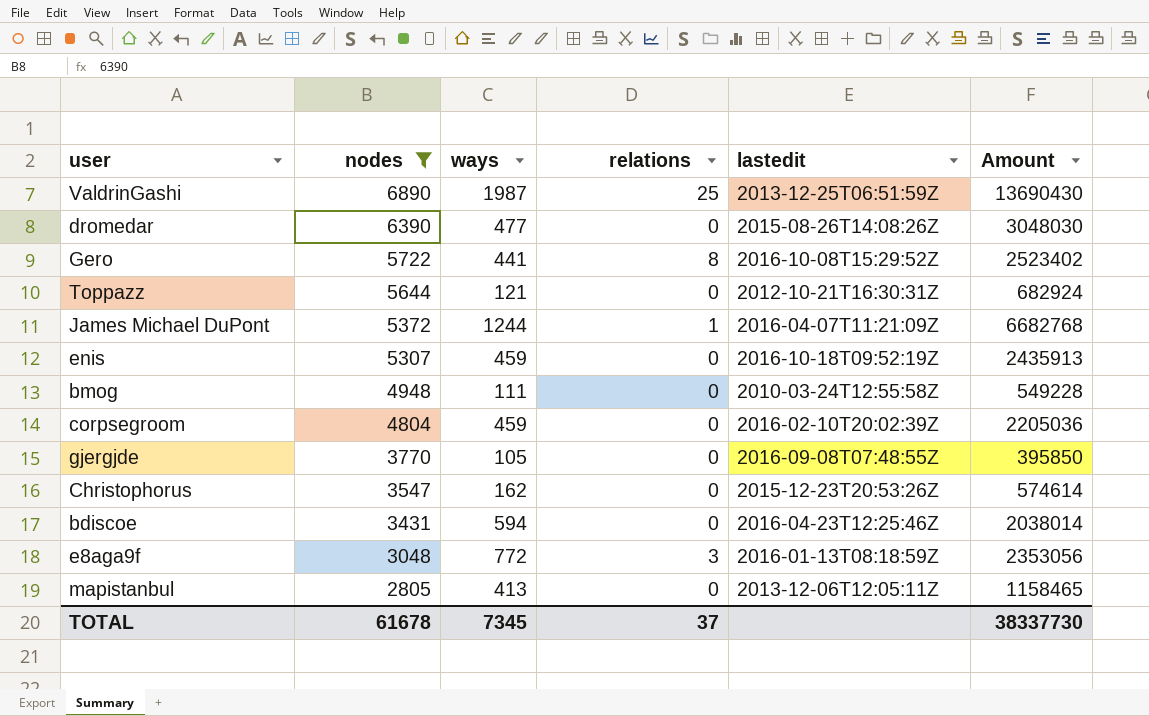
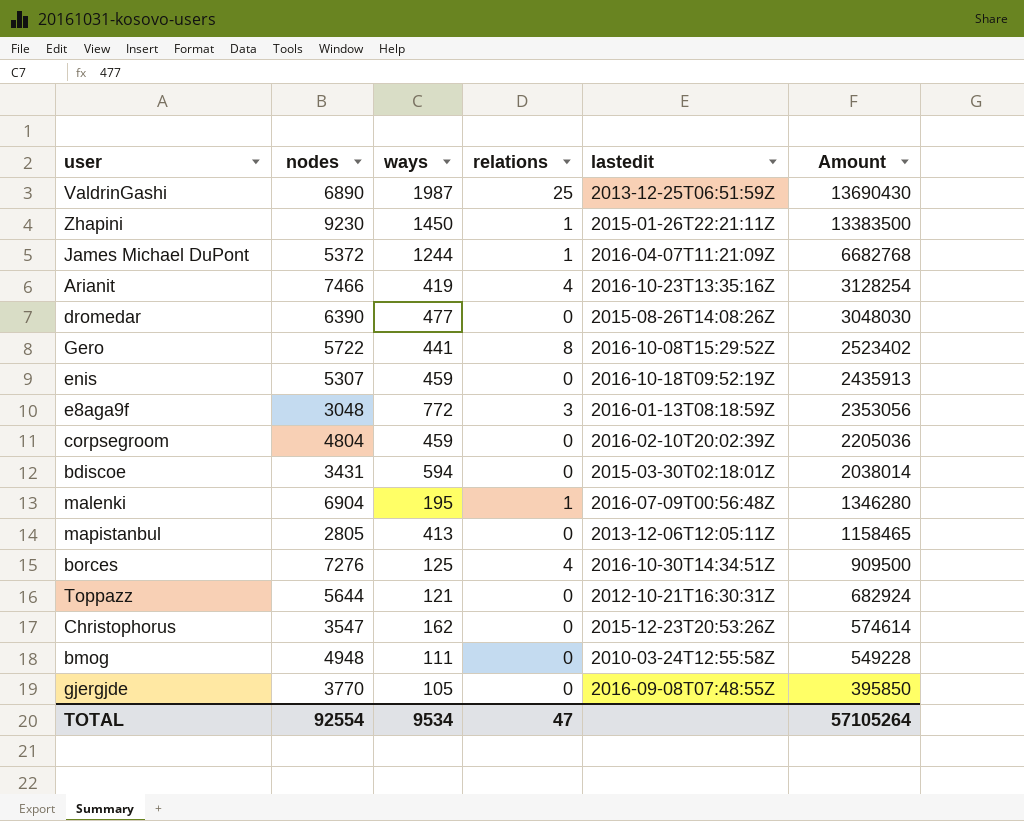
filter: nodes <= 6890 -> none
row order: nodes descending -> Amount descending
bdiscoe | lastedit: 2016-04-23T12:25:46Z -> 2015-03-30T02:18:01Z
TOTAL | nodes: 61678 -> 92554
TOTAL | ways: 7345 -> 9534
TOTAL | relations: 37 -> 47
TOTAL | Amount: 38337730 -> 57105264

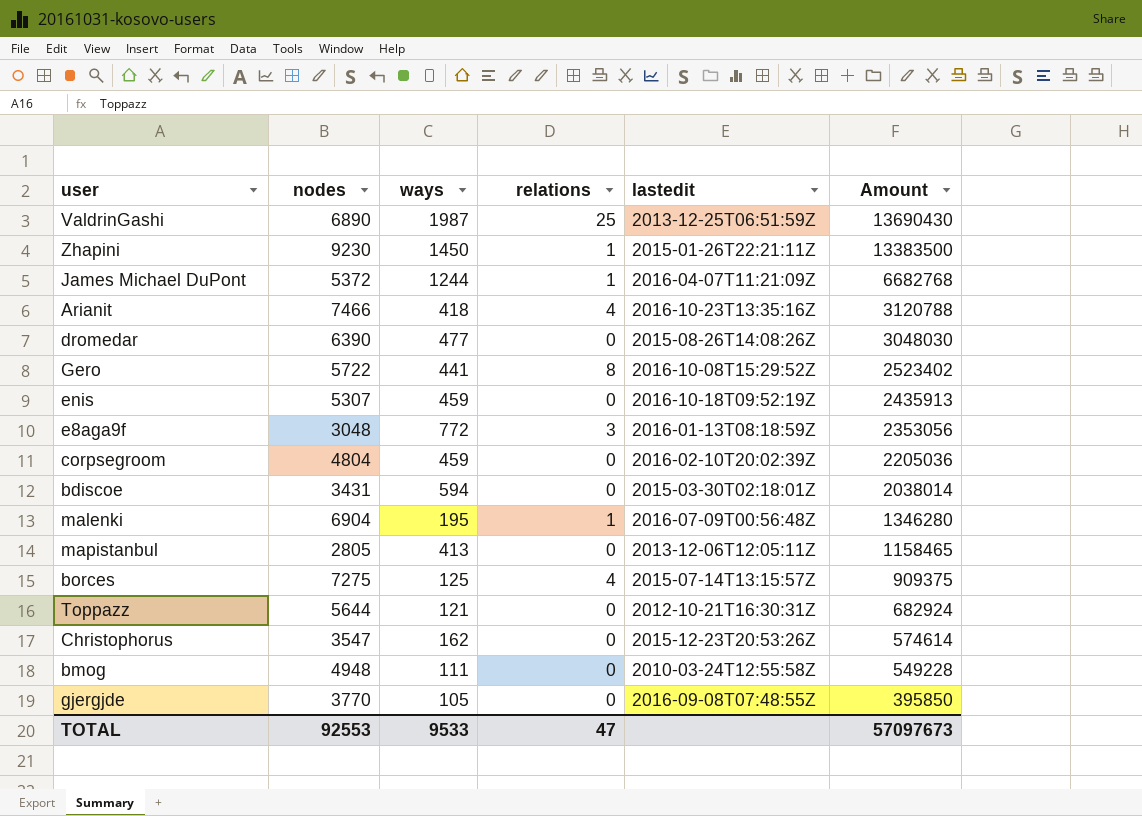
Arianit | ways: 419 -> 418
Arianit | Amount: 3128254 -> 3120788
borces | nodes: 7276 -> 7275
borces | lastedit: 2016-10-30T14:34:51Z -> 2015-07-14T13:15:57Z
borces | Amount: 909500 -> 909375
TOTAL | nodes: 92554 -> 92553
TOTAL | ways: 9534 -> 9533
TOTAL | Amount: 57105264 -> 57097673

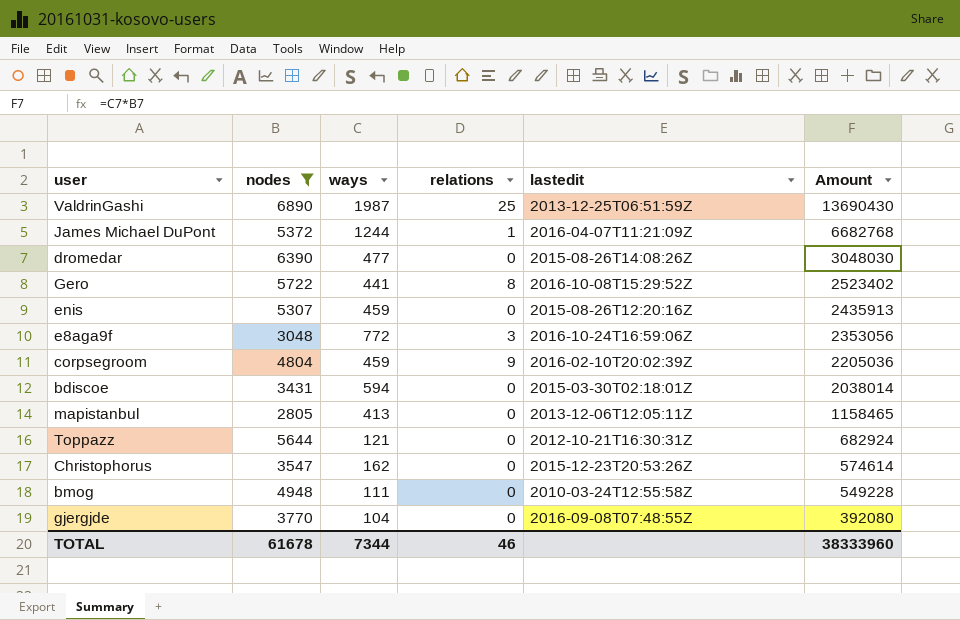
filter: none -> nodes <= 6890
enis | lastedit: 2016-10-18T09:52:19Z -> 2015-08-26T12:20:16Z
e8aga9f | lastedit: 2016-01-13T08:18:59Z -> 2016-10-24T16:59:06Z
corpsegroom | relations: 0 -> 9
gjergjde | ways: 105 -> 104
gjergjde | Amount: 395850 -> 392080
TOTAL | nodes: 92553 -> 61678
TOTAL | ways: 9533 -> 7344
TOTAL | relations: 47 -> 46
TOTAL | Amount: 57097673 -> 38333960

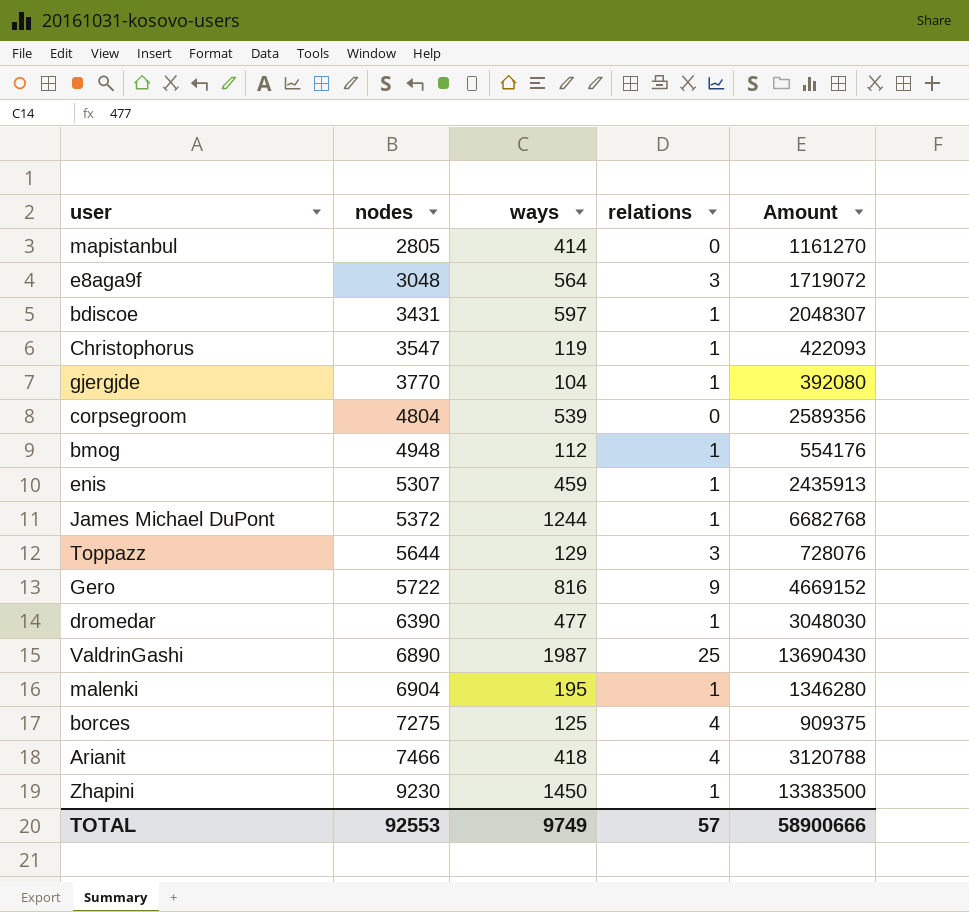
filter: nodes <= 6890 -> none
row order: Amount descending -> nodes ascending
column lastedit | position: 5 -> none
mapistanbul | ways: 413 -> 414
mapistanbul | Amount: 1158465 -> 1161270
e8aga9f | ways: 772 -> 564
e8aga9f | Amount: 2353056 -> 1719072
bdiscoe | ways: 594 -> 597
bdiscoe | relations: 0 -> 1
bdiscoe | Amount: 2038014 -> 2048307
Christophorus | ways: 162 -> 119
Christophorus | relations: 0 -> 1
Christophorus | Amount: 574614 -> 422093
gjergjde | relations: 0 -> 1
corpsegroom | ways: 459 -> 539
corpsegroom | relations: 9 -> 0
corpsegroom | Amount: 2205036 -> 2589356
bmog | ways: 111 -> 112
bmog | relations: 0 -> 1
bmog | Amount: 549228 -> 554176
enis | relations: 0 -> 1
Toppazz | ways: 121 -> 129
Toppazz | relations: 0 -> 3
Toppazz | Amount: 682924 -> 728076
Gero | ways: 441 -> 816
Gero | relations: 8 -> 9
Gero | Amount: 2523402 -> 4669152
dromedar | relations: 0 -> 1
TOTAL | nodes: 61678 -> 92553
TOTAL | ways: 7344 -> 9749
TOTAL | relations: 46 -> 57
TOTAL | Amount: 38333960 -> 58900666

